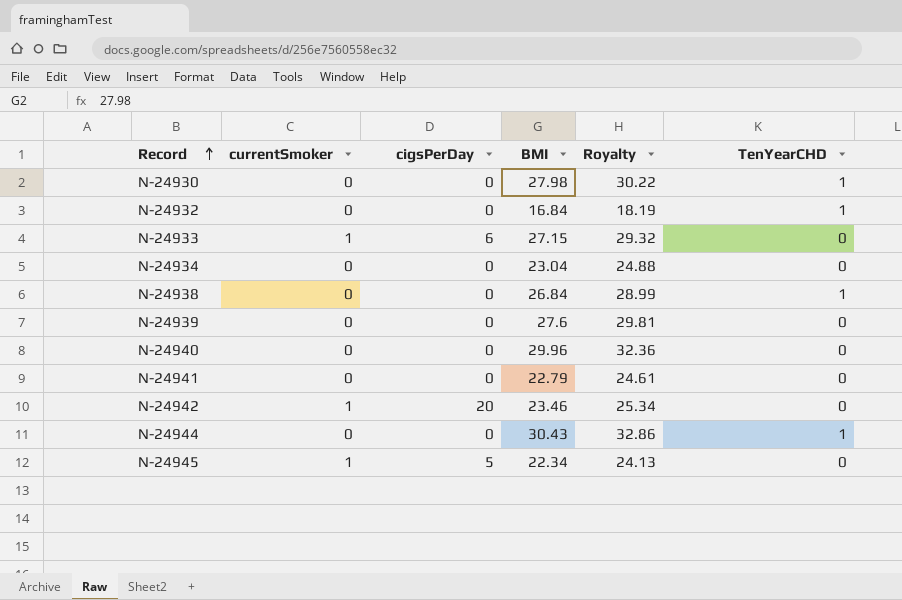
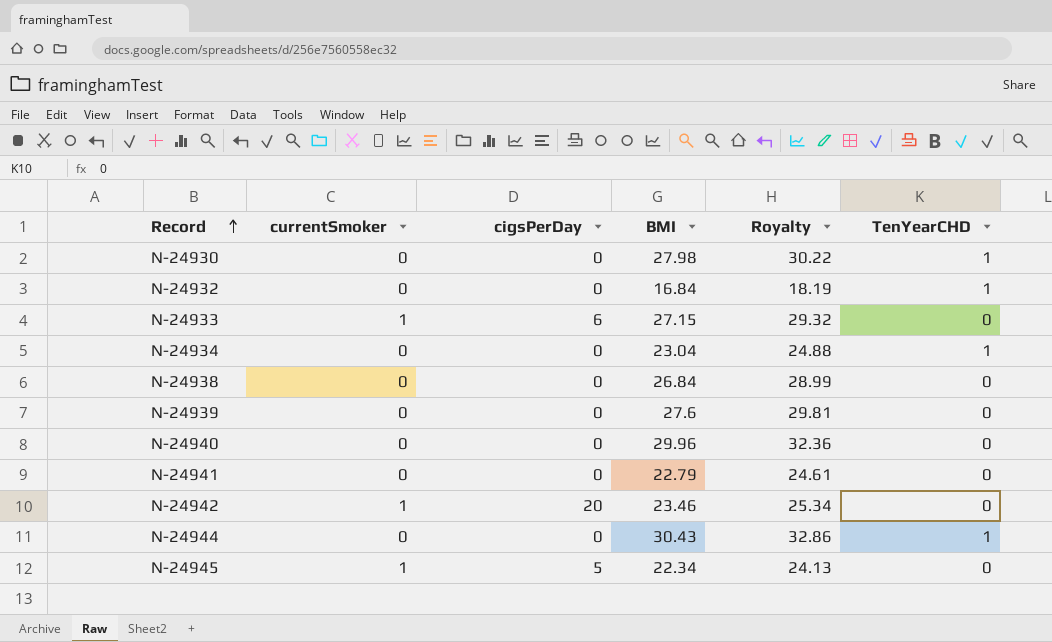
N-24934 | TenYearCHD: 0 -> 1
N-24938 | TenYearCHD: 1 -> 0

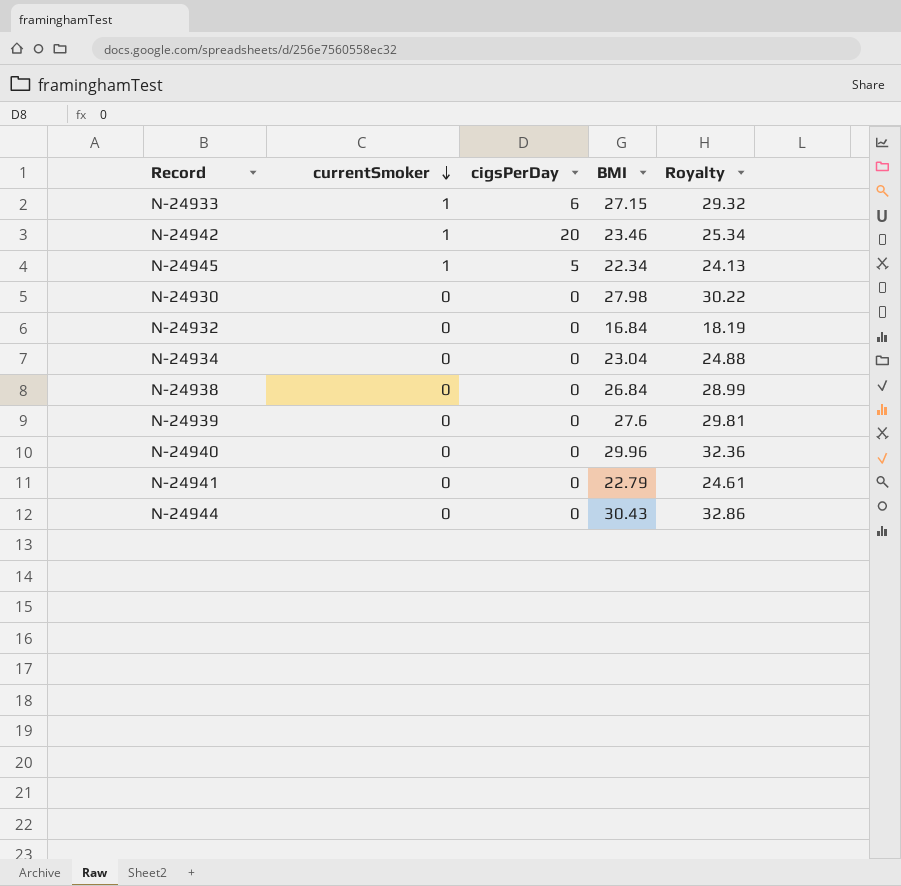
row order: Record ascending -> currentSmoker descending
column TenYearCHD | position: 6 -> none

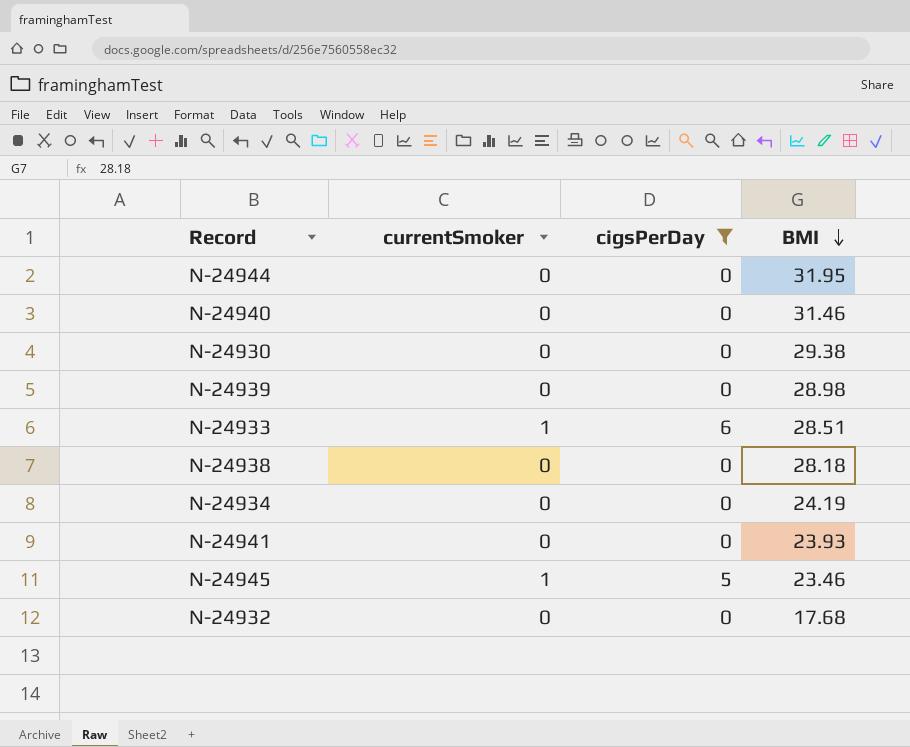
filter: none -> cigsPerDay != 20
row order: currentSmoker descending -> BMI descending
column Royalty | formula: [BMI] * 1.08 -> none
N-24944 | BMI: 30.43 -> 31.95
N-24940 | BMI: 29.96 -> 31.46
N-24930 | BMI: 27.98 -> 29.38
N-24939 | BMI: 27.6 -> 28.98
N-24933 | BMI: 27.15 -> 28.51
N-24938 | BMI: 26.84 -> 28.18
N-24934 | BMI: 23.04 -> 24.19
N-24941 | BMI: 22.79 -> 23.93
N-24945 | BMI: 22.34 -> 23.46
N-24932 | BMI: 16.84 -> 17.68

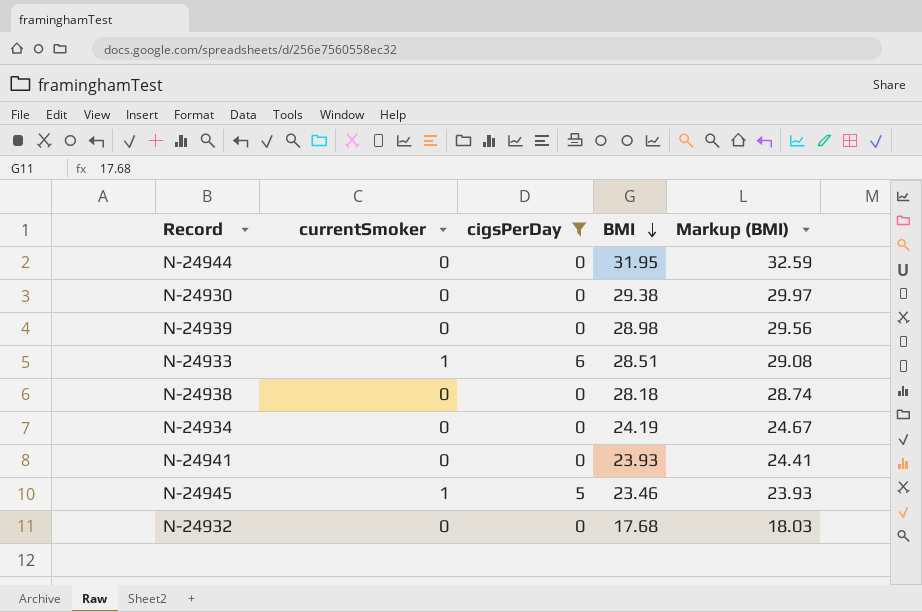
column Markup (BMI) | formula: none -> [BMI] * 1.02
row N-24940: 0 | 0 | 31.46 -> none

